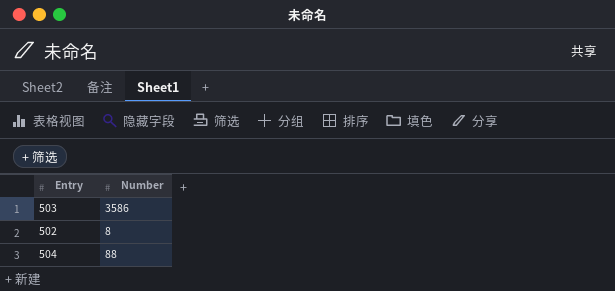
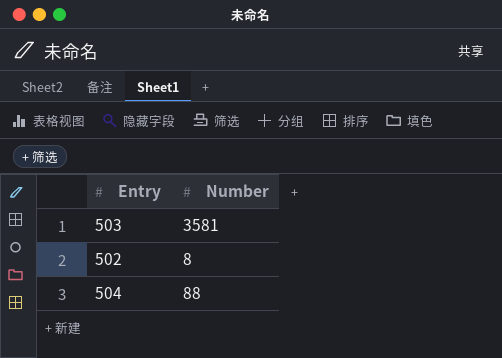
503 | Number: 3586 -> 3581

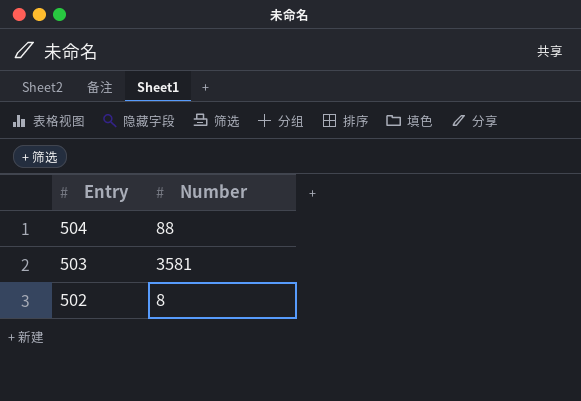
row order: none -> Entry descending

